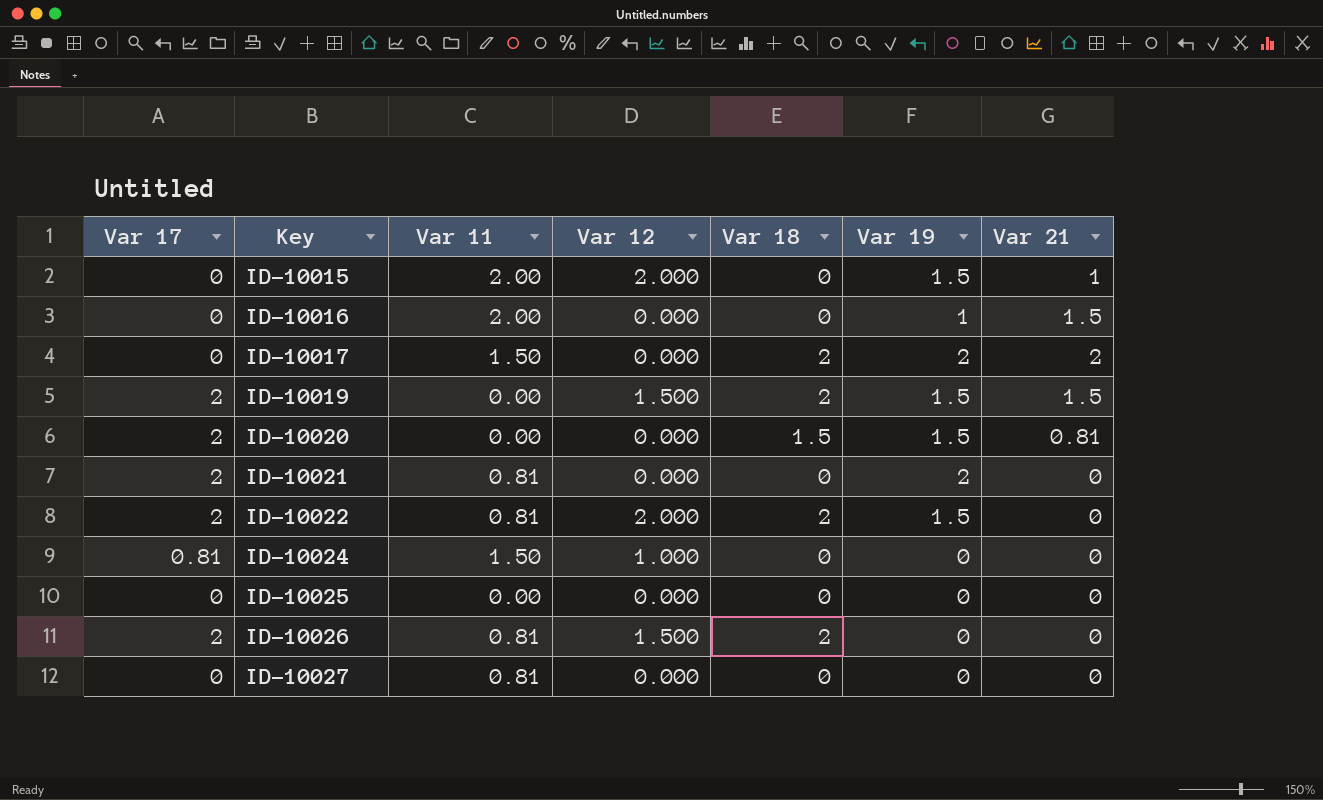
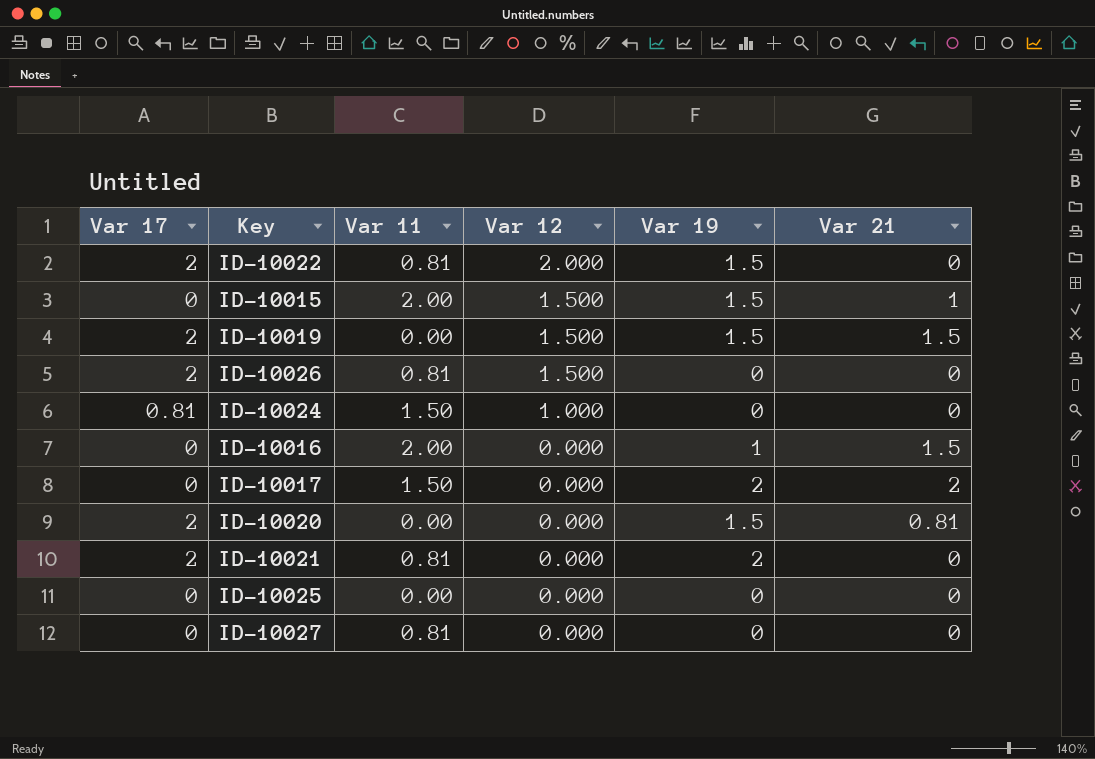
row order: Key ascending -> Var 12 descending
column Var 18 | position: 5 -> none
ID-10015 | Var 12: 2.000 -> 1.500

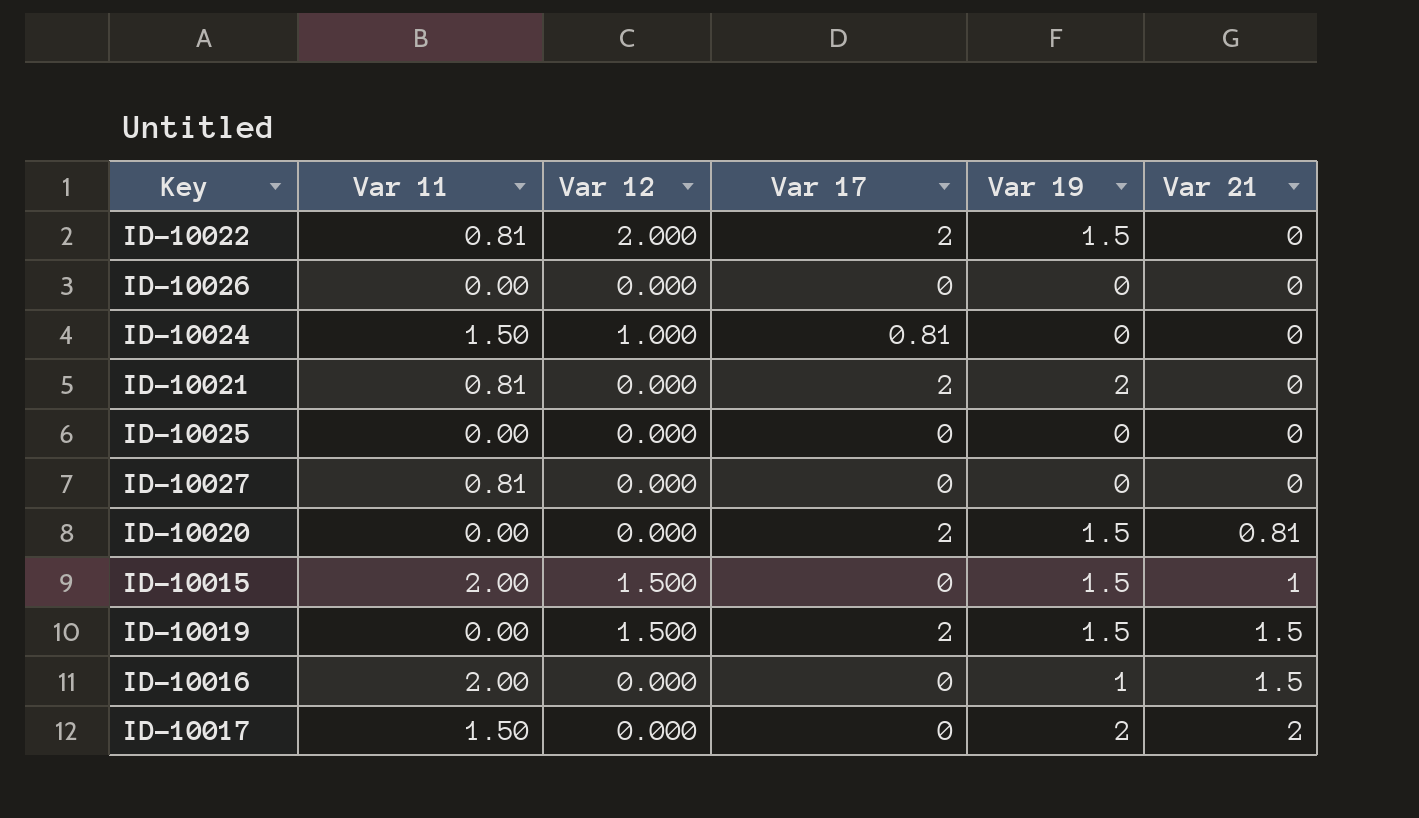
row order: Var 12 descending -> Var 21 ascending
column Var 17 | position: 1 -> 4
ID-10026 | Var 11: 0.81 -> 0.00
ID-10026 | Var 12: 1.500 -> 0.000
ID-10026 | Var 17: 2 -> 0

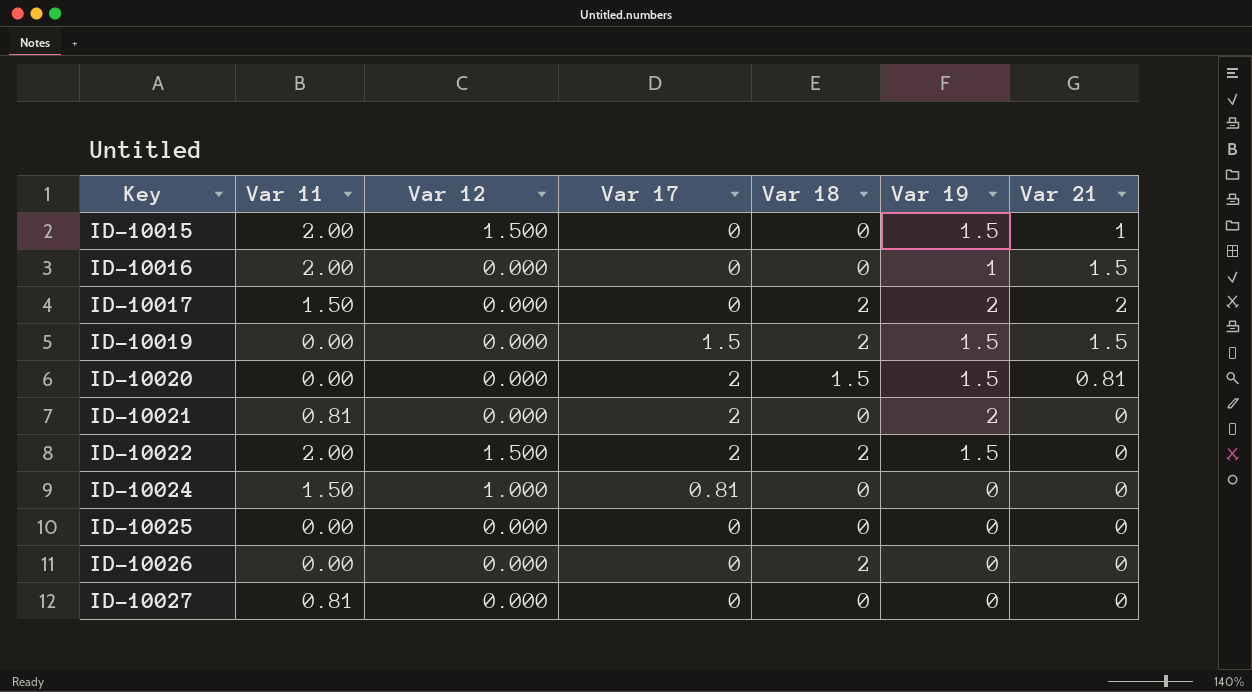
row order: Var 21 ascending -> Key ascending
column Var 18 | position: none -> 5
ID-10019 | Var 12: 1.500 -> 0.000
ID-10019 | Var 17: 2 -> 1.5
ID-10022 | Var 11: 0.81 -> 2.00
ID-10022 | Var 12: 2.000 -> 1.500

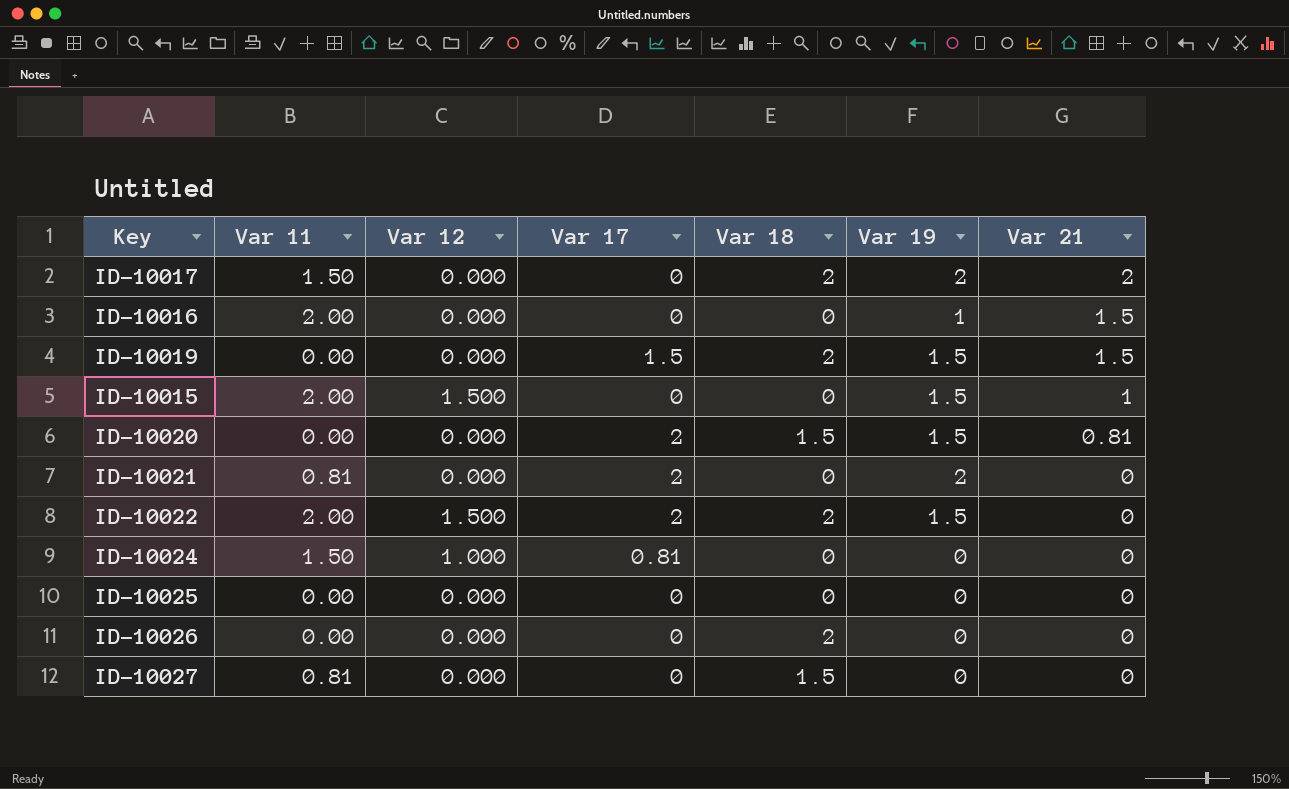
row order: Key ascending -> Var 21 descending
ID-10027 | Var 18: 0 -> 1.5

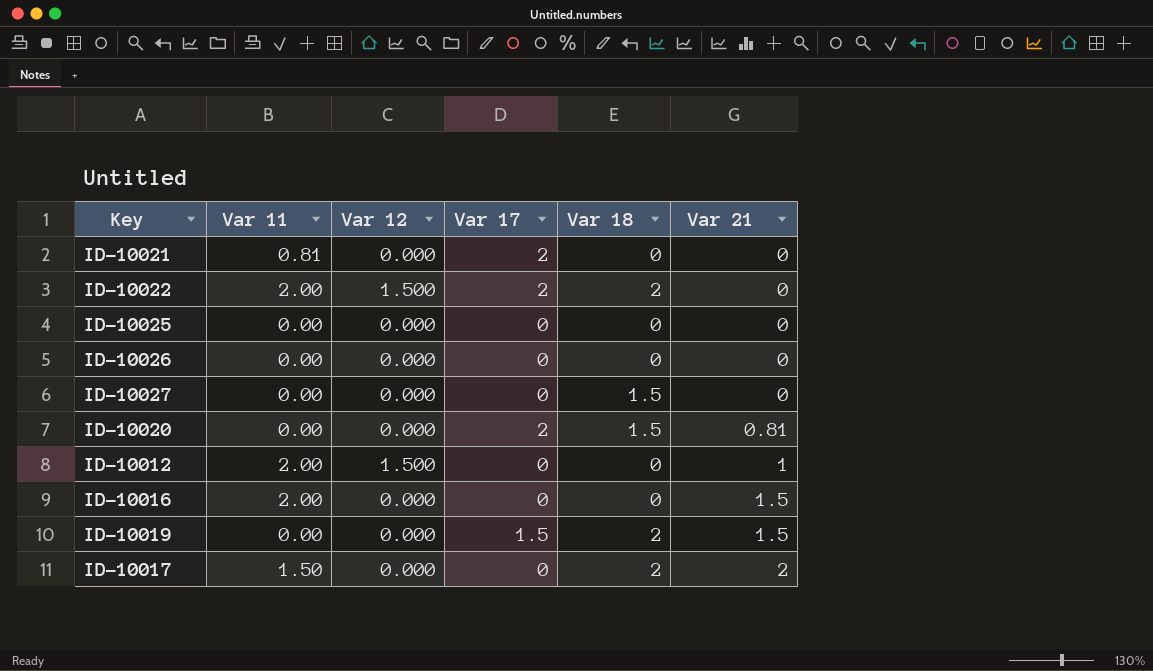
row order: Var 21 descending -> Var 21 ascending
column Var 19 | position: 6 -> none
row ID-10015: 2.00 | 1.500 | 0 | 0 | 1.5 | 1 -> none
row ID-10024: 1.50 | 1.000 | 0.81 | 0 | 0 | 0 -> none
ID-10026 | Var 18: 2 -> 0
ID-10027 | Var 11: 0.81 -> 0.00
row ID-10012: none -> 2.00 | 1.500 | 0 | 0 | 1

